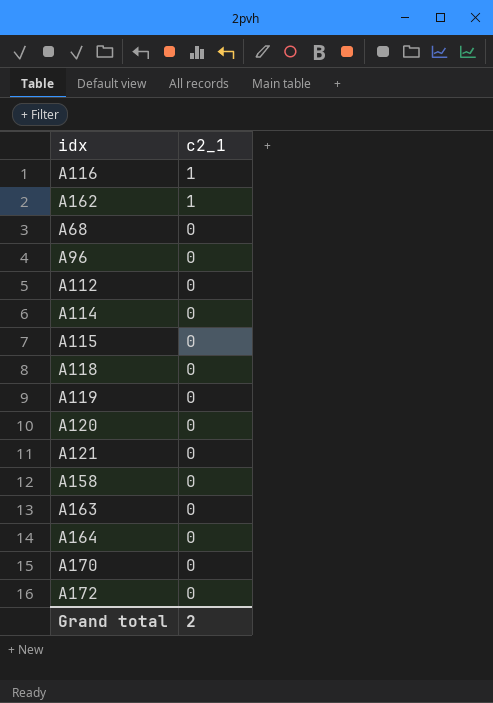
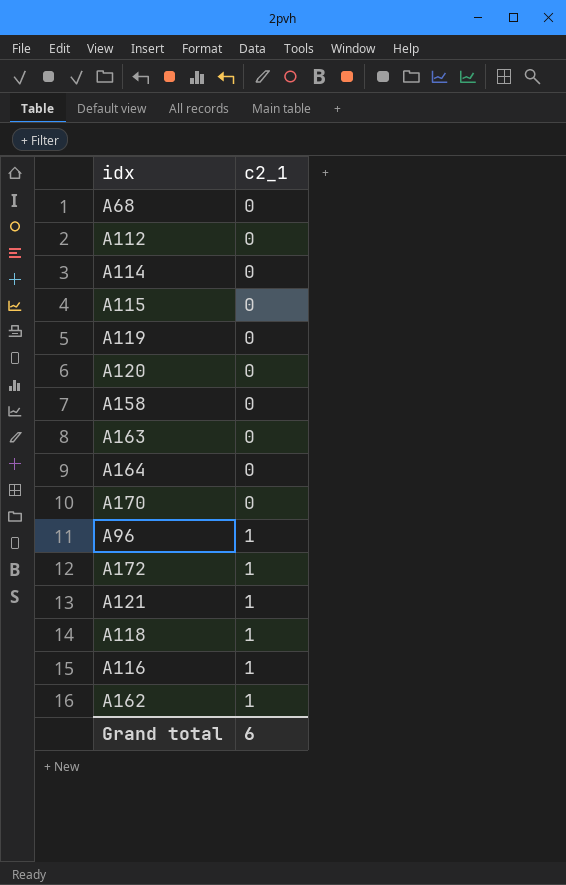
row order: c2_1 descending -> c2_1 ascending
A96 | c2_1: 0 -> 1
A172 | c2_1: 0 -> 1
A121 | c2_1: 0 -> 1
A118 | c2_1: 0 -> 1
Grand total | c2_1: 2 -> 6

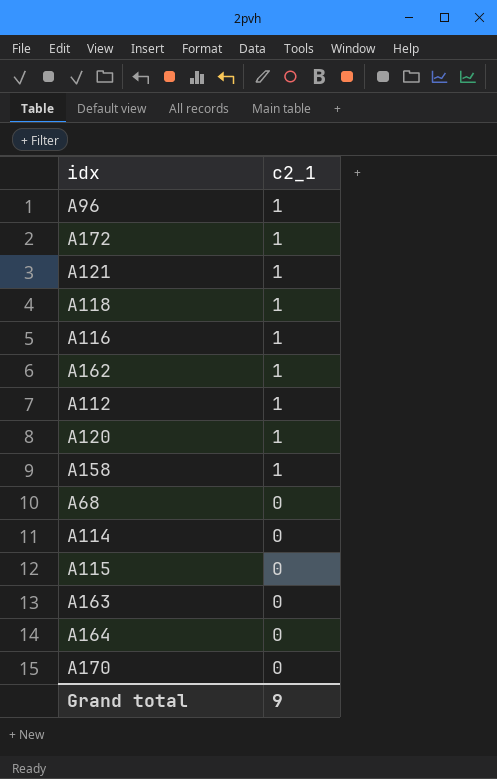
row order: c2_1 ascending -> c2_1 descending
row A119: 0 -> none
A112 | c2_1: 0 -> 1
A120 | c2_1: 0 -> 1
A158 | c2_1: 0 -> 1
Grand total | c2_1: 6 -> 9

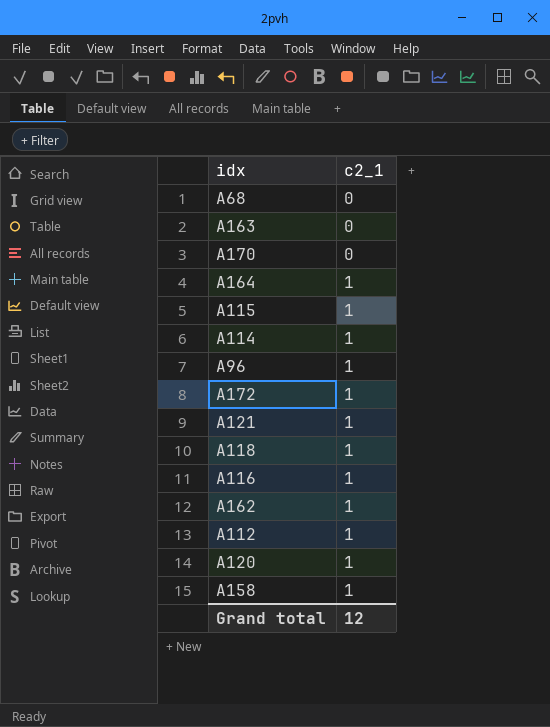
row order: c2_1 descending -> c2_1 ascending
A164 | c2_1: 0 -> 1
A115 | c2_1: 0 -> 1
A114 | c2_1: 0 -> 1
Grand total | c2_1: 9 -> 12

